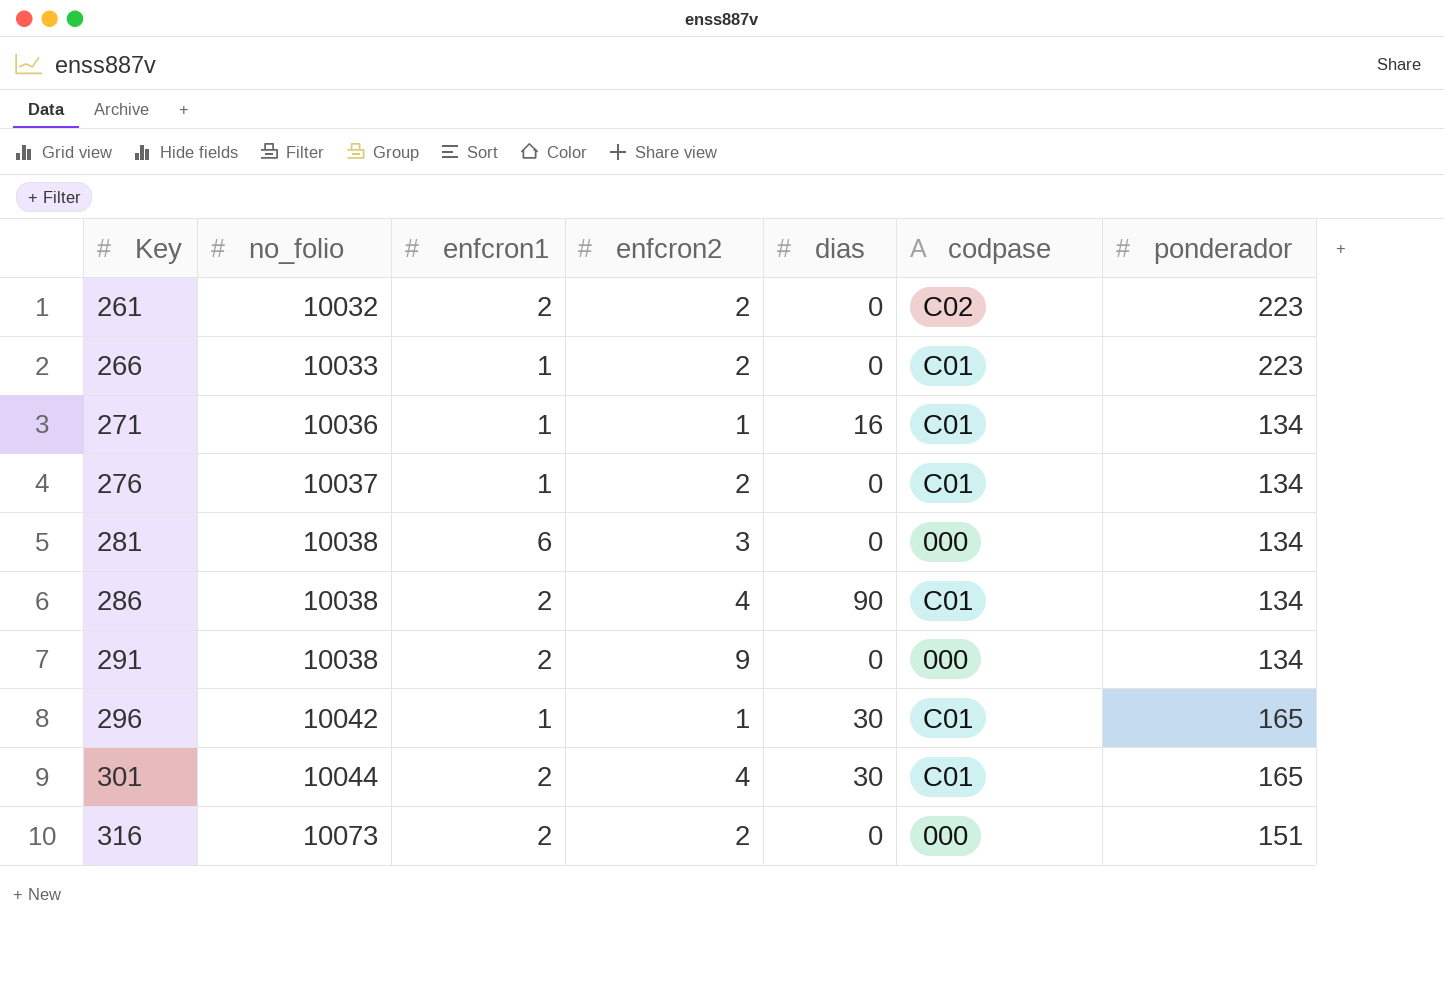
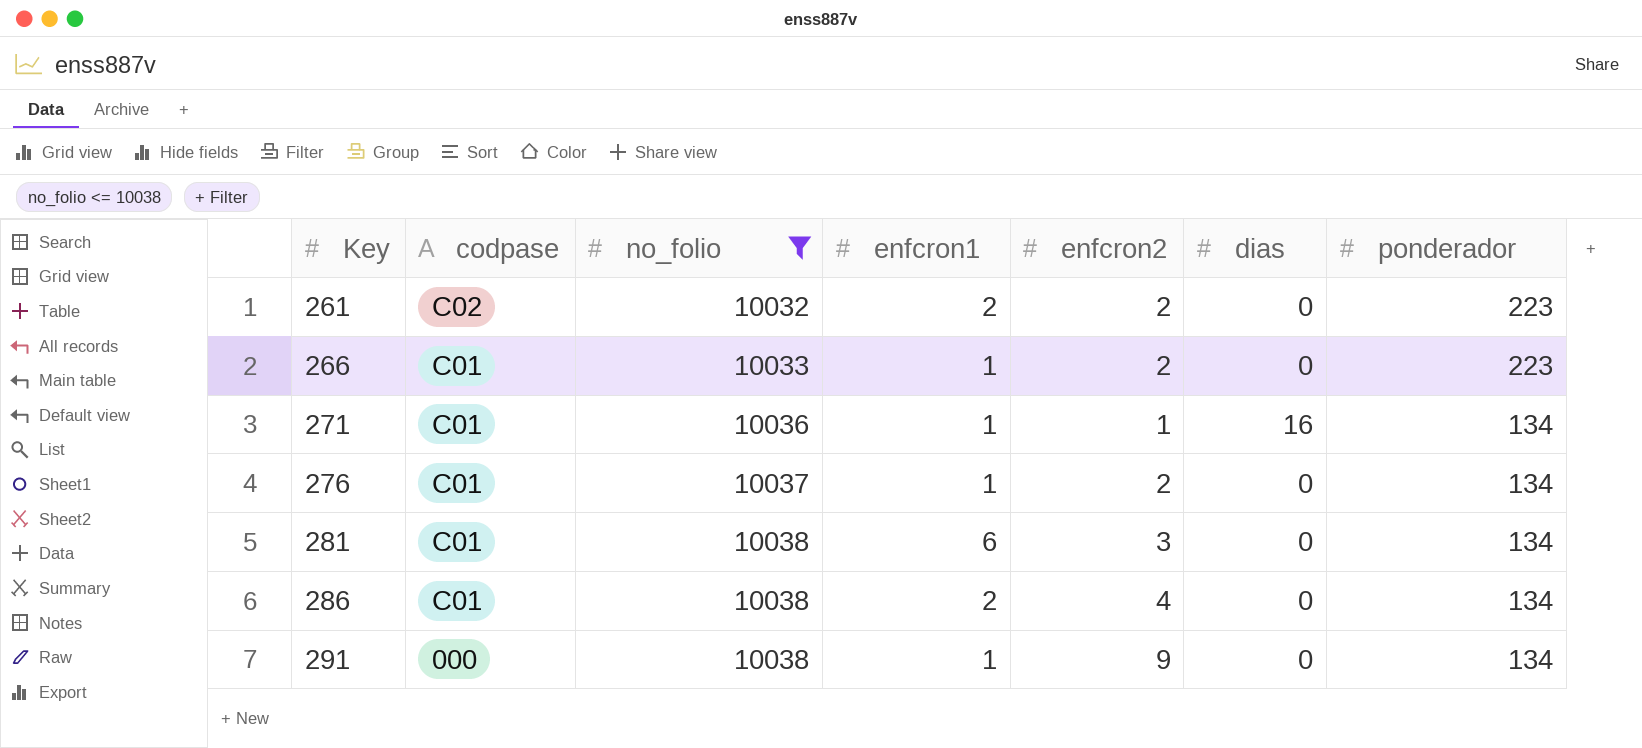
filter: none -> no_folio <= 10038
column codpase | position: 6 -> 2
281 | codpase: 000 -> C01
286 | dias: 90 -> 0
291 | enfcron1: 2 -> 1

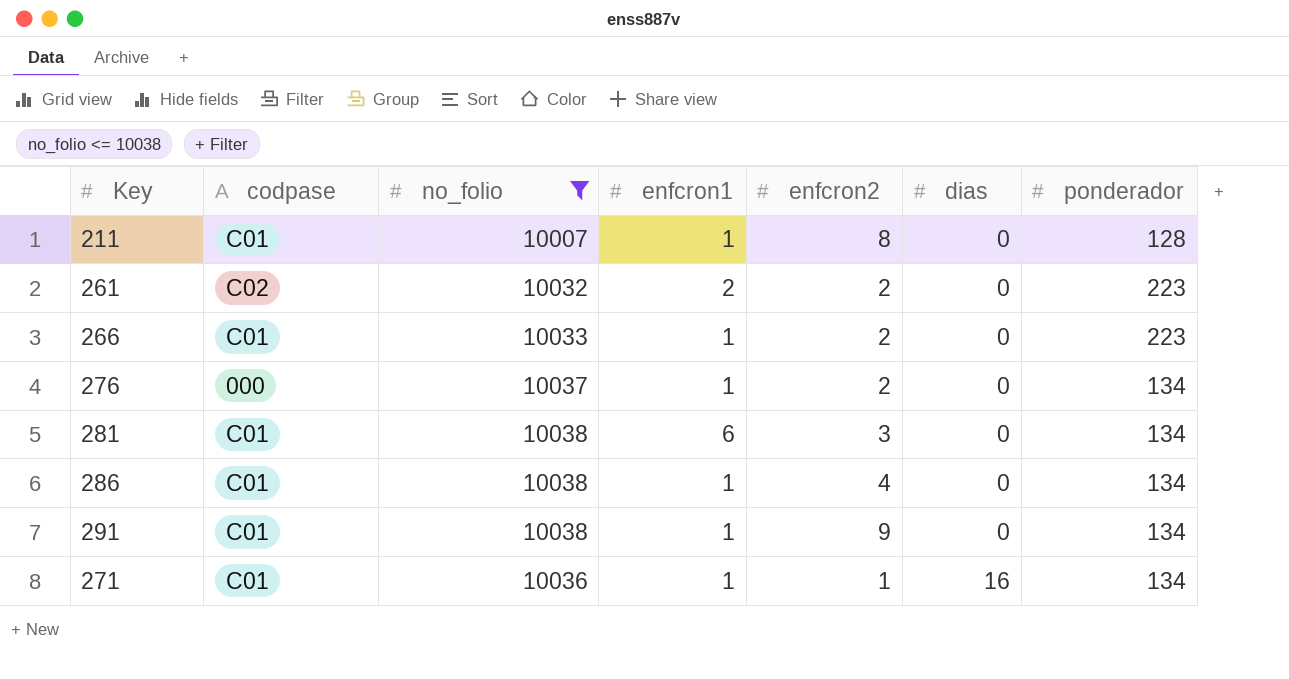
row order: Key ascending -> dias ascending
row 211: none -> C01 | 10007 | 1 | 8 | 0 | 128
276 | codpase: C01 -> 000
286 | enfcron1: 2 -> 1
291 | codpase: 000 -> C01

